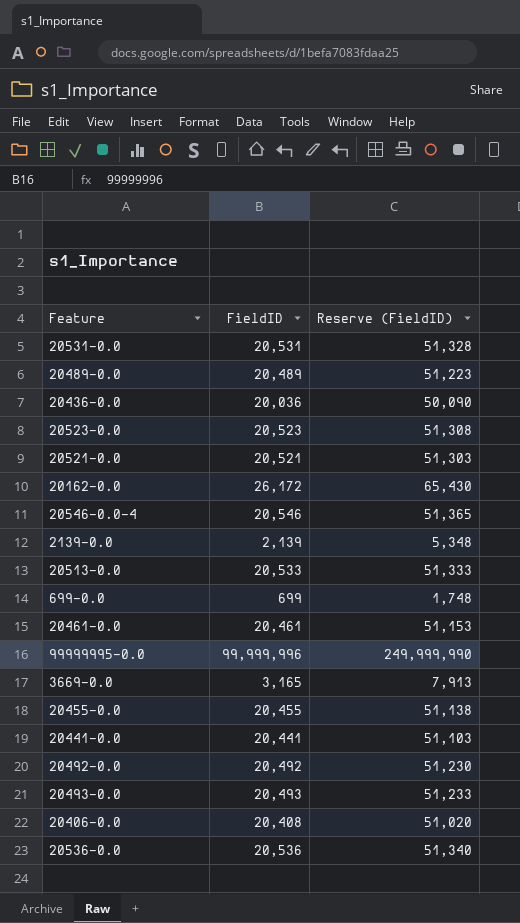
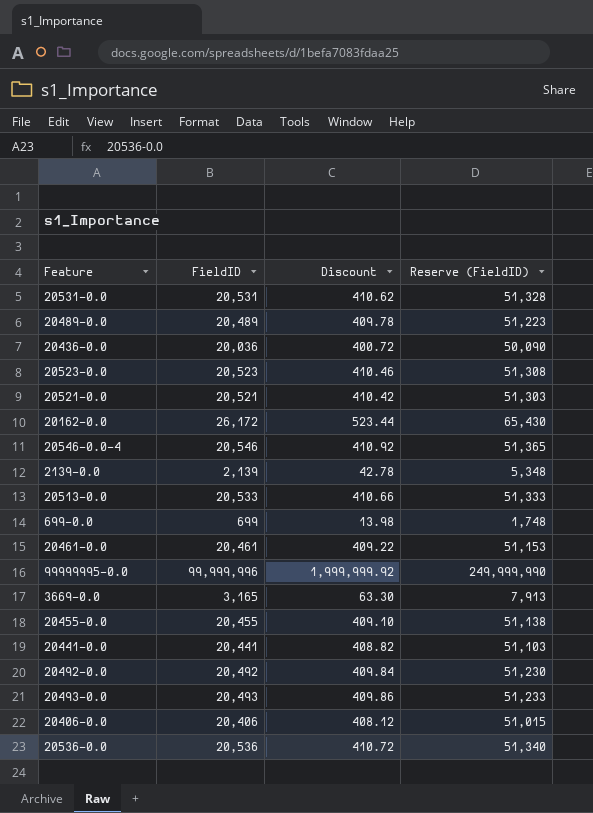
column Discount | formula: none -> [FieldID] * 0.02
20406-0.0 | FieldID: 20,408 -> 20,406
20406-0.0 | Reserve (FieldID): 51,020 -> 51,015

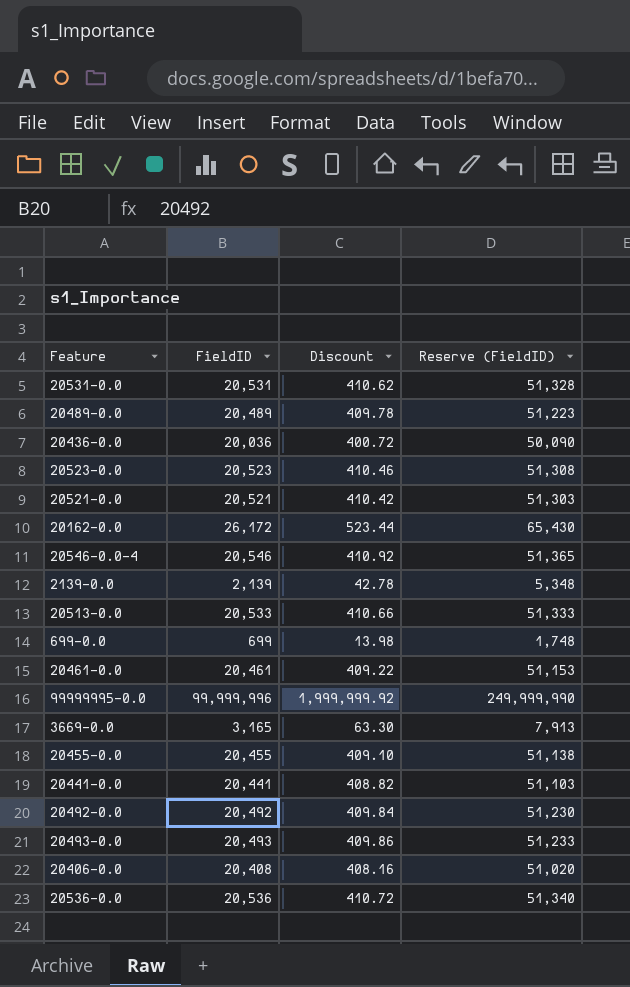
20406-0.0 | FieldID: 20,406 -> 20,408
20406-0.0 | Discount: 408.12 -> 408.16
20406-0.0 | Reserve (FieldID): 51,015 -> 51,020

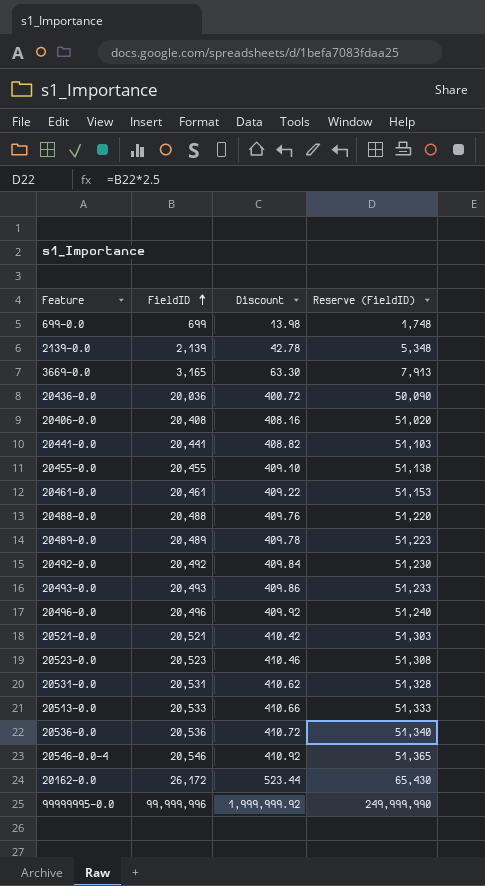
row order: none -> FieldID ascending
row 20488-0.0: none -> 20,488 | 409.76 | 51,220
row 20496-0.0: none -> 20,496 | 409.92 | 51,240

